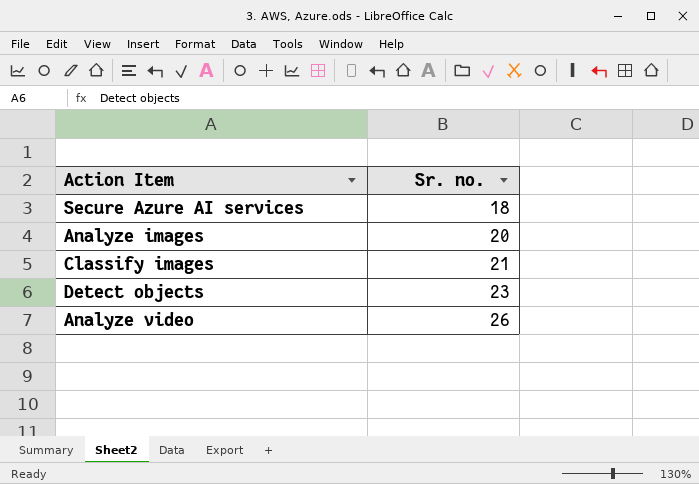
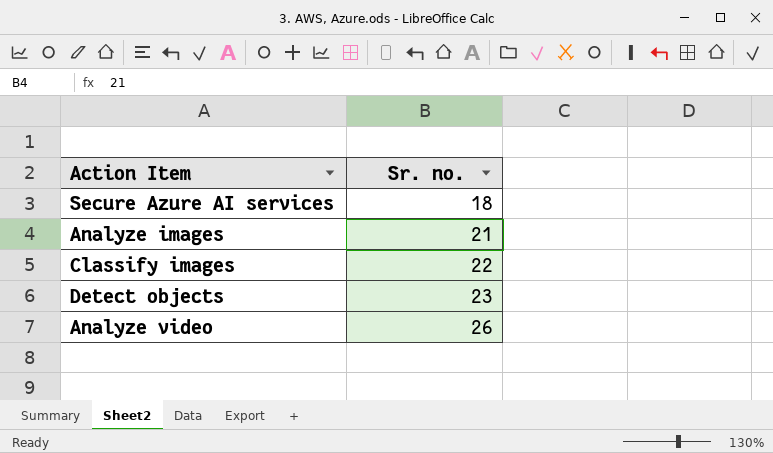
Analyze images | Sr. no.: 20 -> 21
Classify images | Sr. no.: 21 -> 22

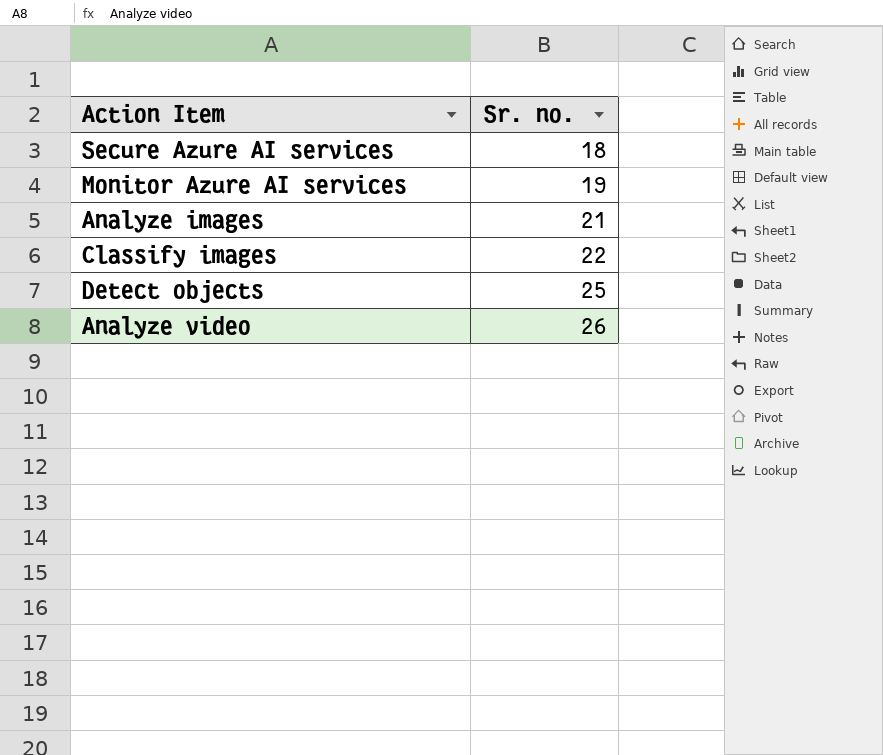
row Monitor Azure AI services: none -> 19
Detect objects | Sr. no.: 23 -> 25

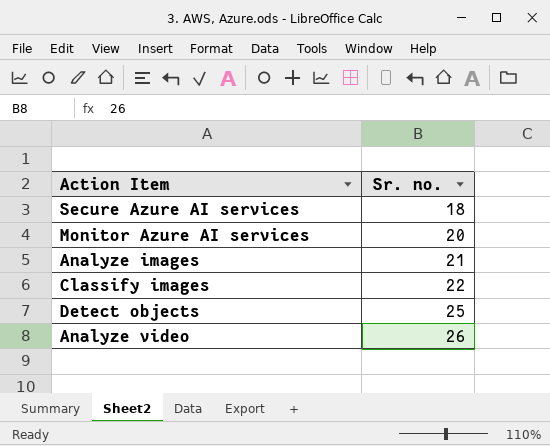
Monitor Azure AI services | Sr. no.: 19 -> 20

